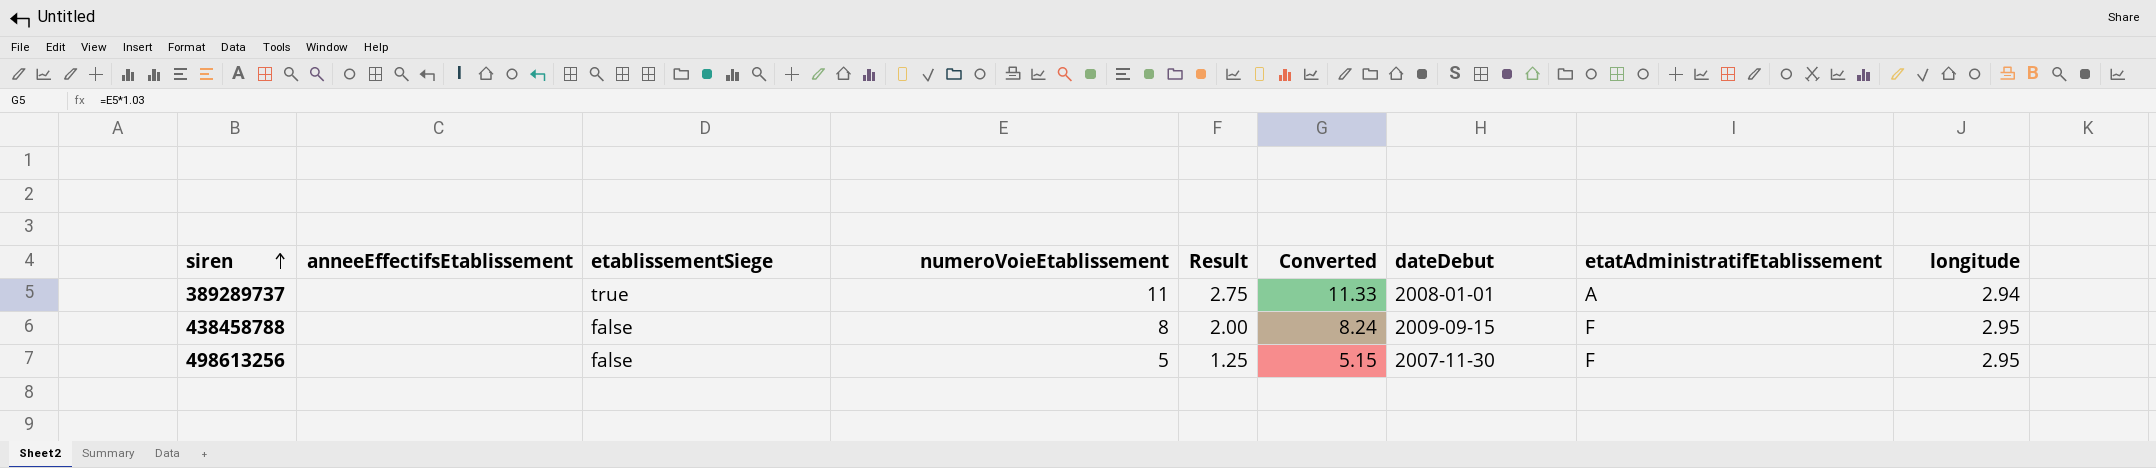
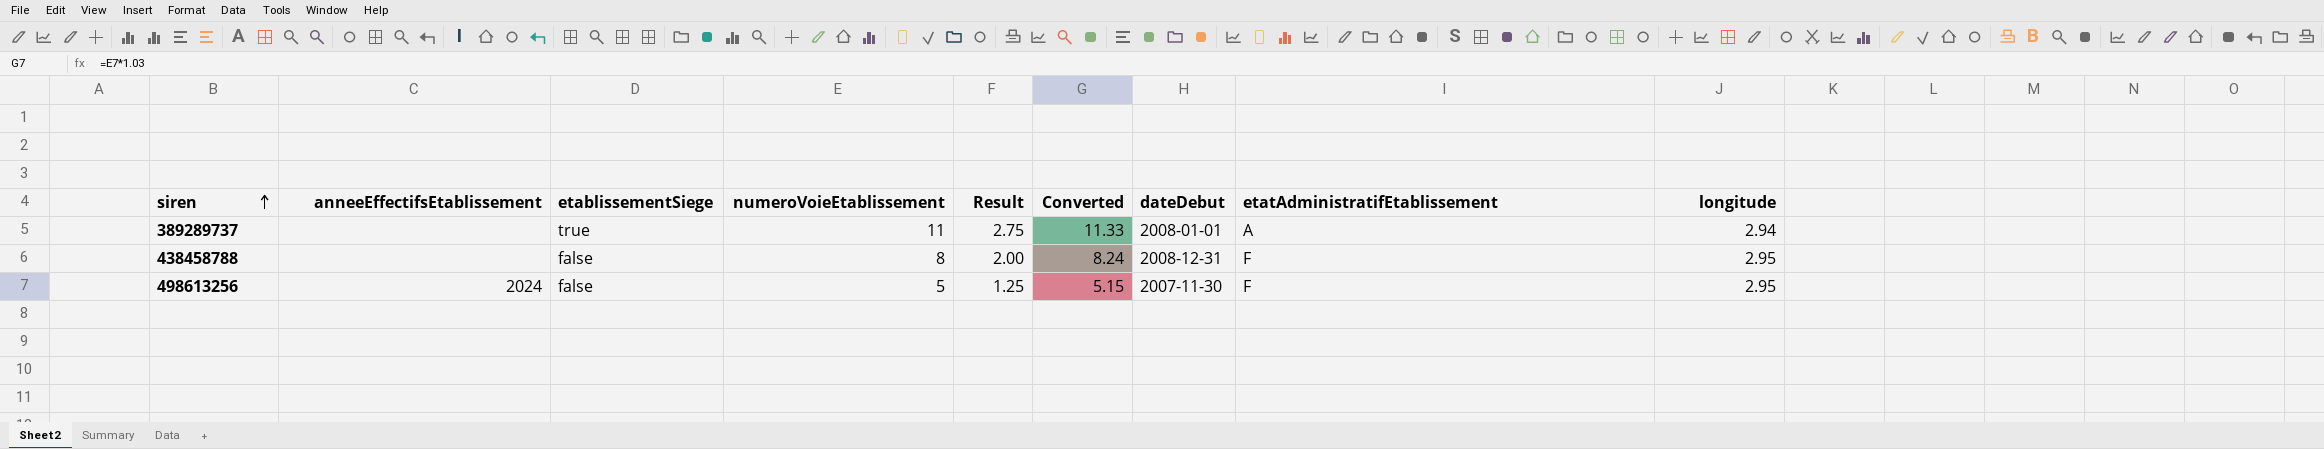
438458788 | dateDebut: 2009-09-15 -> 2008-12-31
498613256 | anneeEffectifsEtablissement: none -> 2024

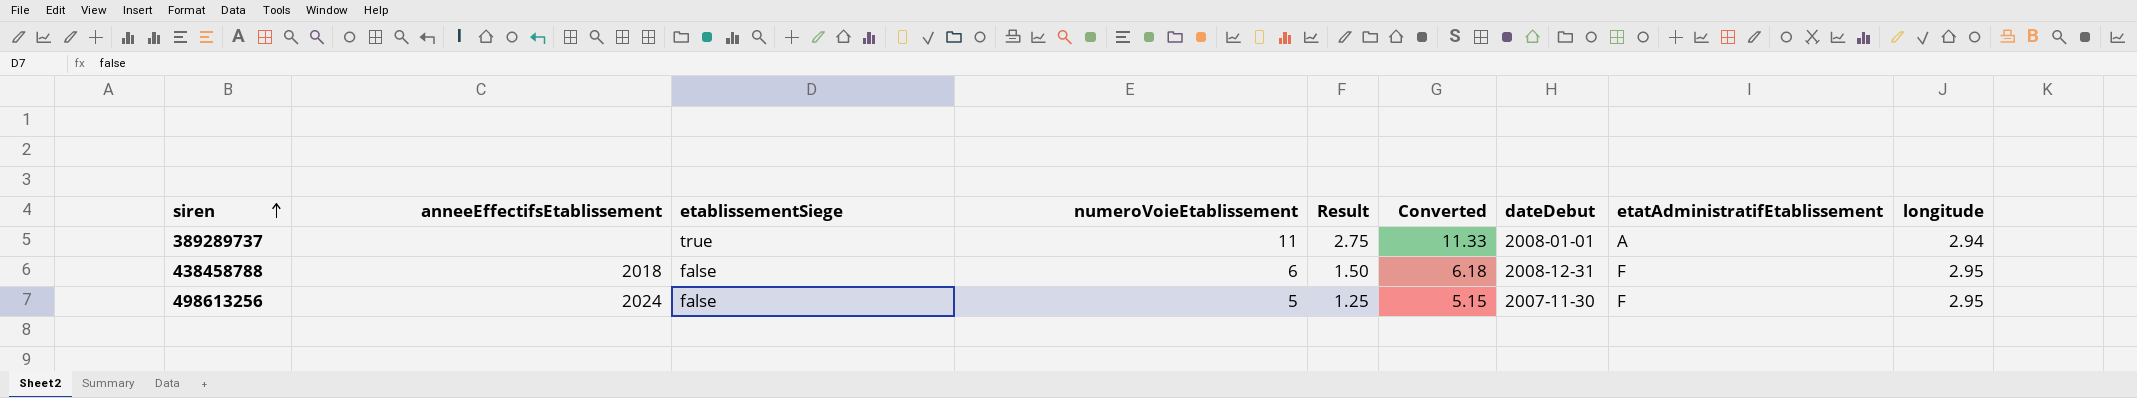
438458788 | anneeEffectifsEtablissement: none -> 2018
438458788 | numeroVoieEtablissement: 8 -> 6
438458788 | Result: 2.00 -> 1.50
438458788 | Converted: 8.24 -> 6.18

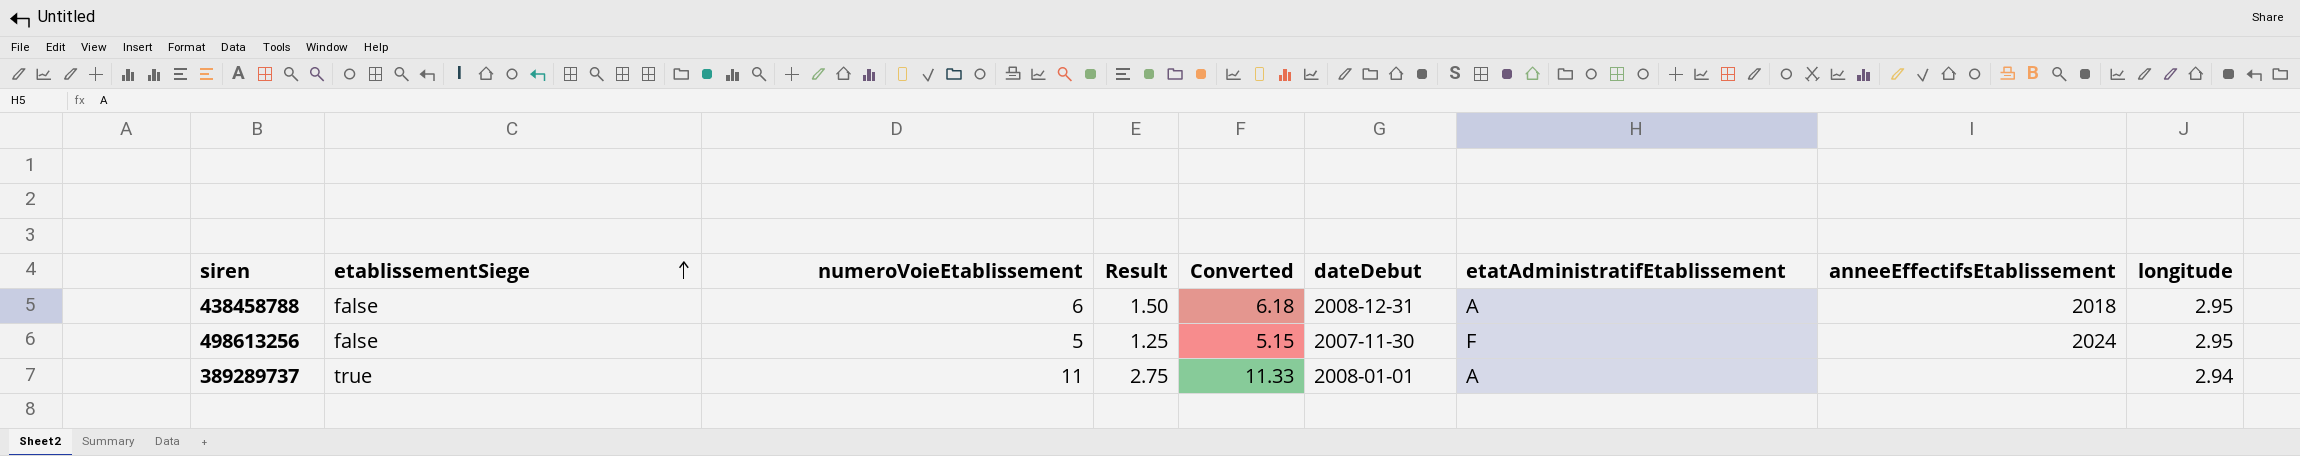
row order: siren ascending -> etablissementSiege ascending
column anneeEffectifsEtablissement | position: 2 -> 8
438458788 | etatAdministratifEtablissement: F -> A

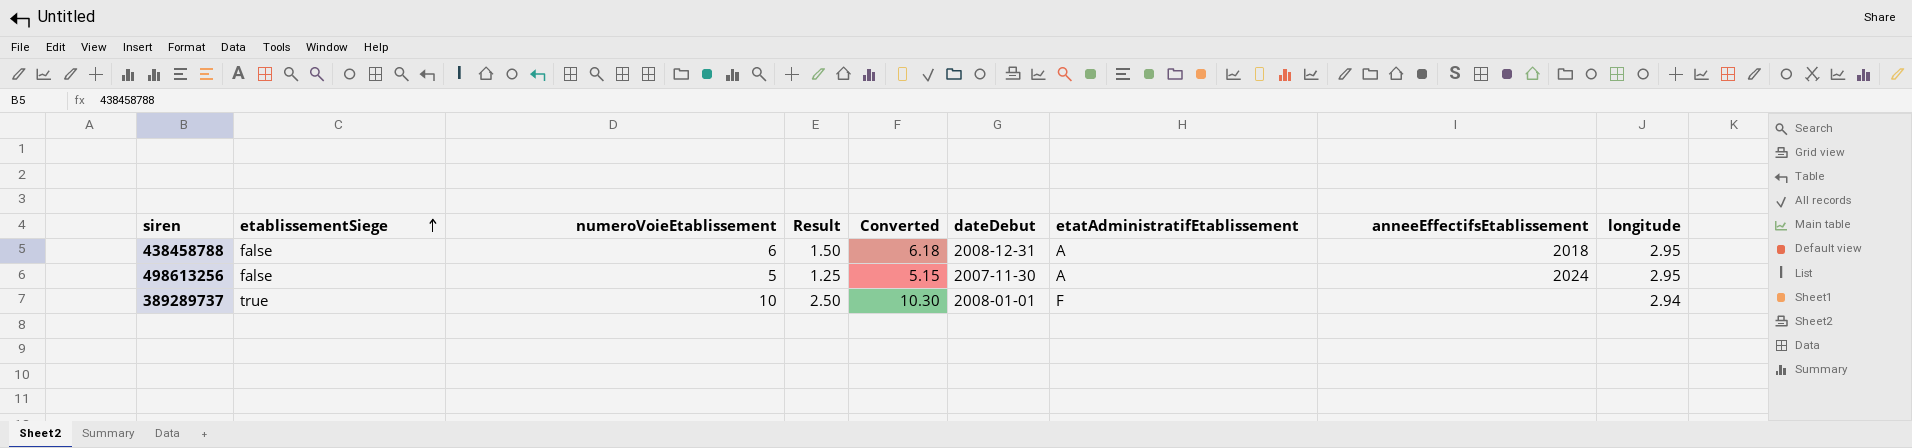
498613256 | etatAdministratifEtablissement: F -> A
389289737 | numeroVoieEtablissement: 11 -> 10
389289737 | Result: 2.75 -> 2.50
389289737 | Converted: 11.33 -> 10.30
389289737 | etatAdministratifEtablissement: A -> F

